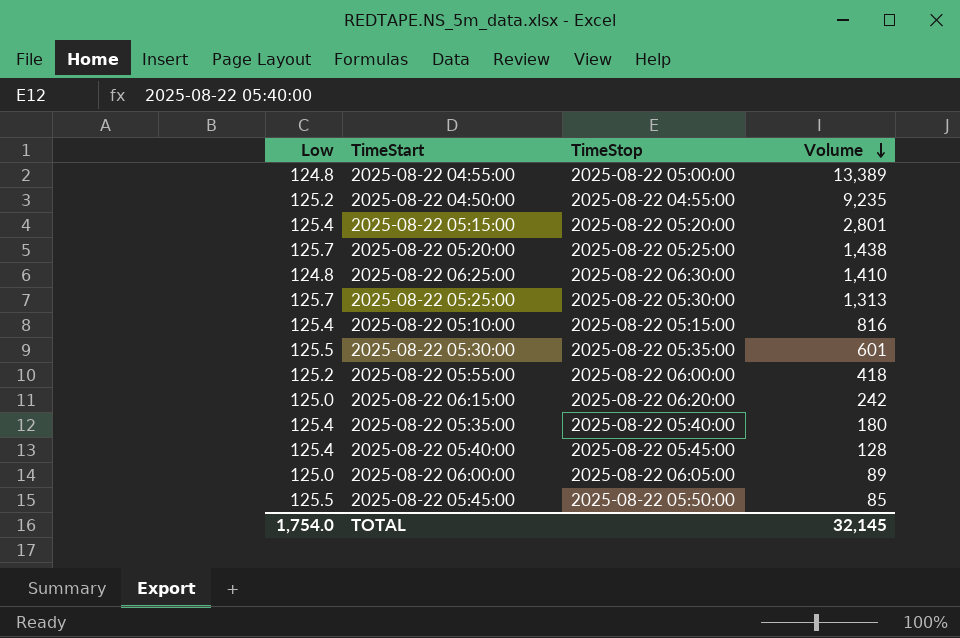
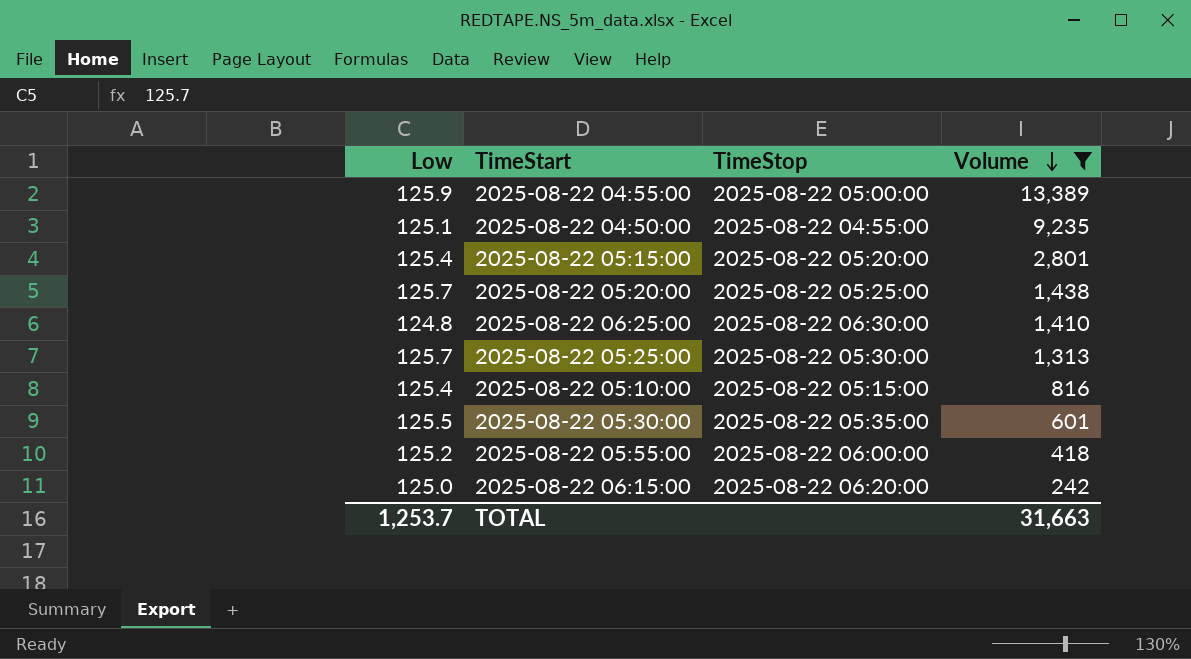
filter: none -> Volume >= 242
2025-08-22 04:55:00 | Low: 124.8 -> 125.9
2025-08-22 04:50:00 | Low: 125.2 -> 125.1
TOTAL | Low: 1,754.0 -> 1,253.7
TOTAL | Volume: 32,145 -> 31,663

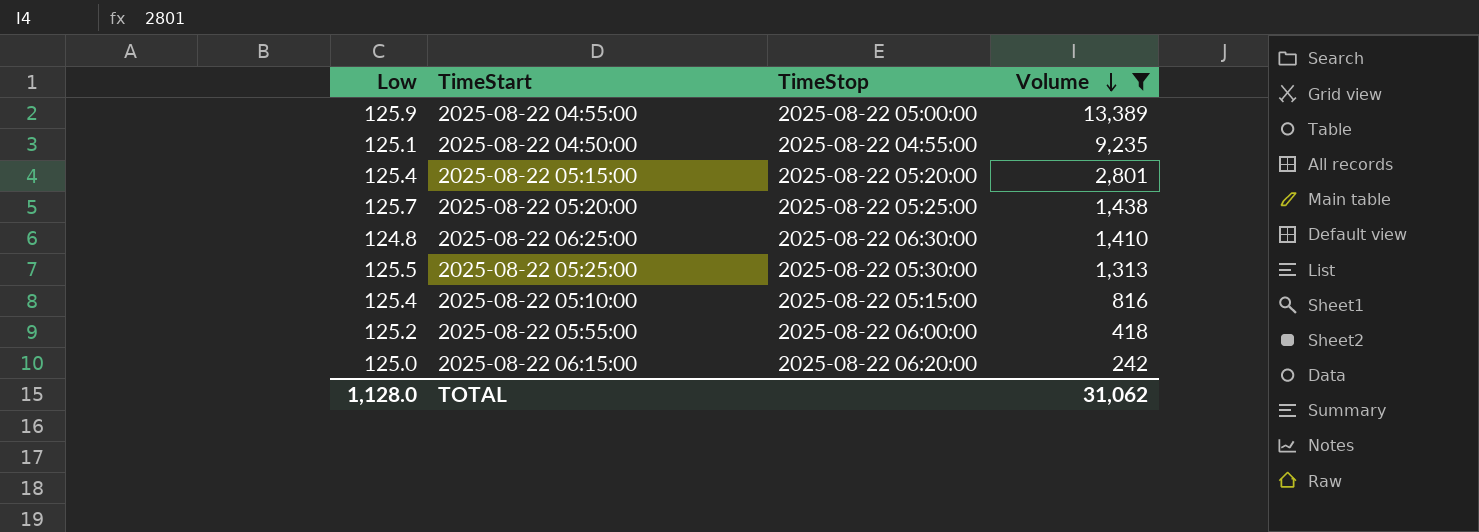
row 2025-08-22 05:30:00: 125.5 | 2025-08-22 05:35:00 | 601 -> none
2025-08-22 05:25:00 | Low: 125.7 -> 125.5
TOTAL | Low: 1,253.7 -> 1,128.0
TOTAL | Volume: 31,663 -> 31,062

